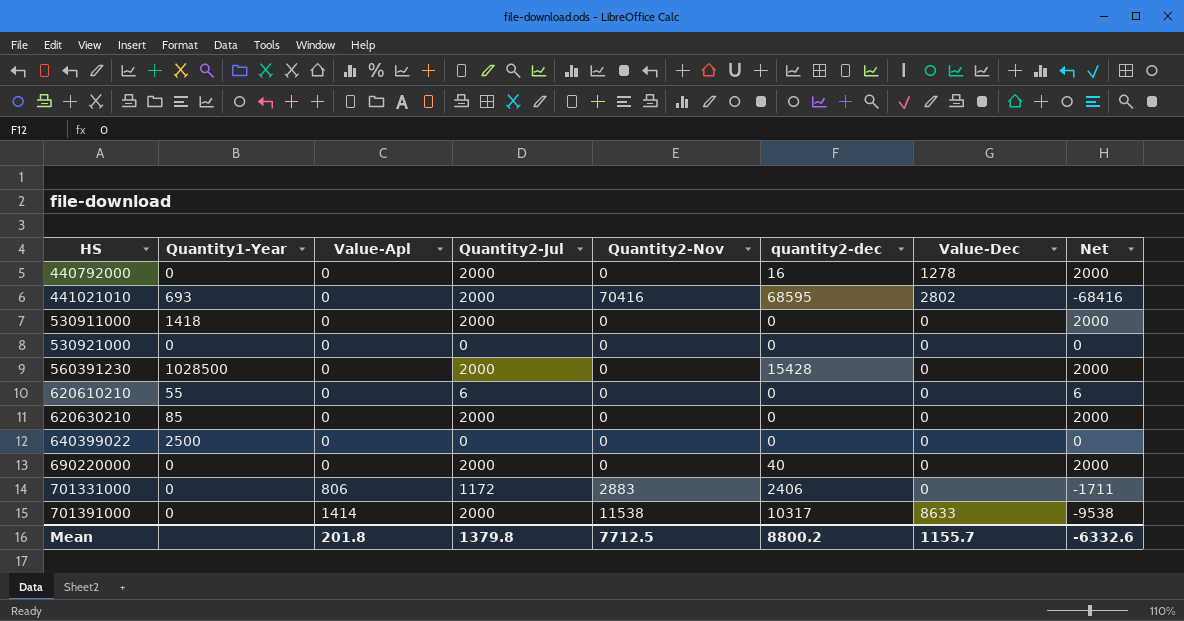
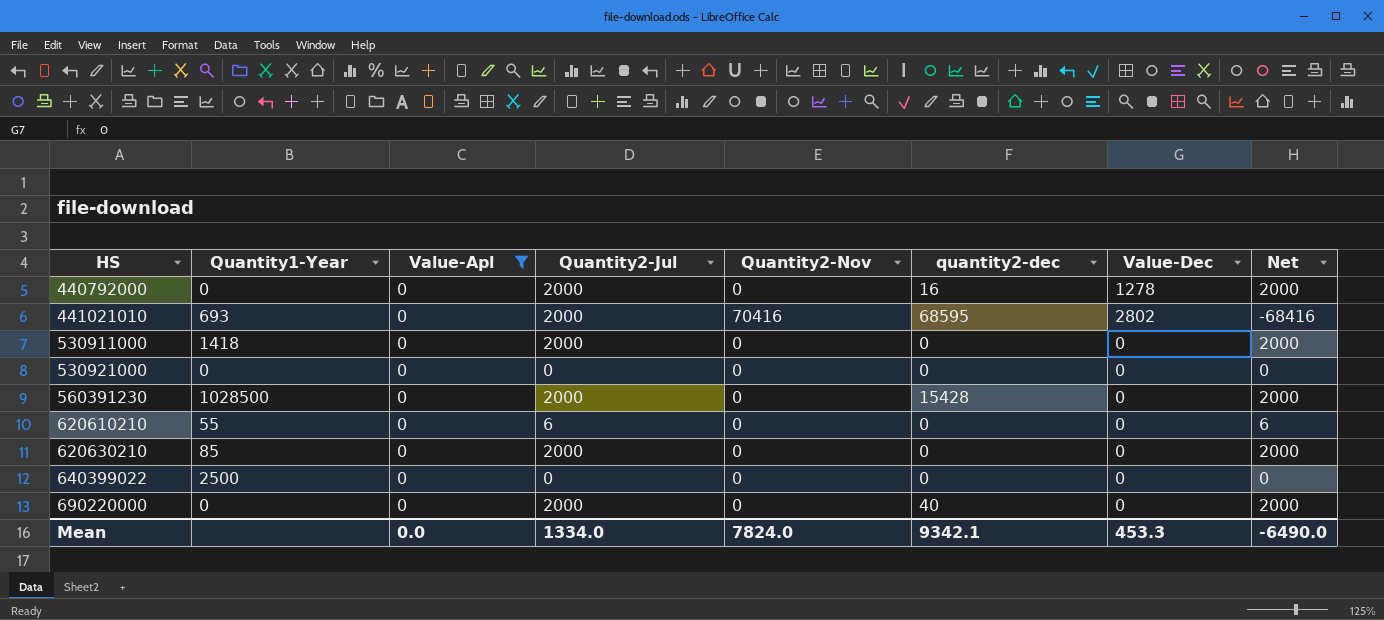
filter: none -> Value-Apl = 0
Mean | Value-Apl: 201.8 -> 0.0
Mean | Quantity2-Jul: 1379.8 -> 1334.0
Mean | Quantity2-Nov: 7712.5 -> 7824.0
Mean | quantity2-dec: 8800.2 -> 9342.1
Mean | Value-Dec: 1155.7 -> 453.3
Mean | Net: -6332.6 -> -6490.0

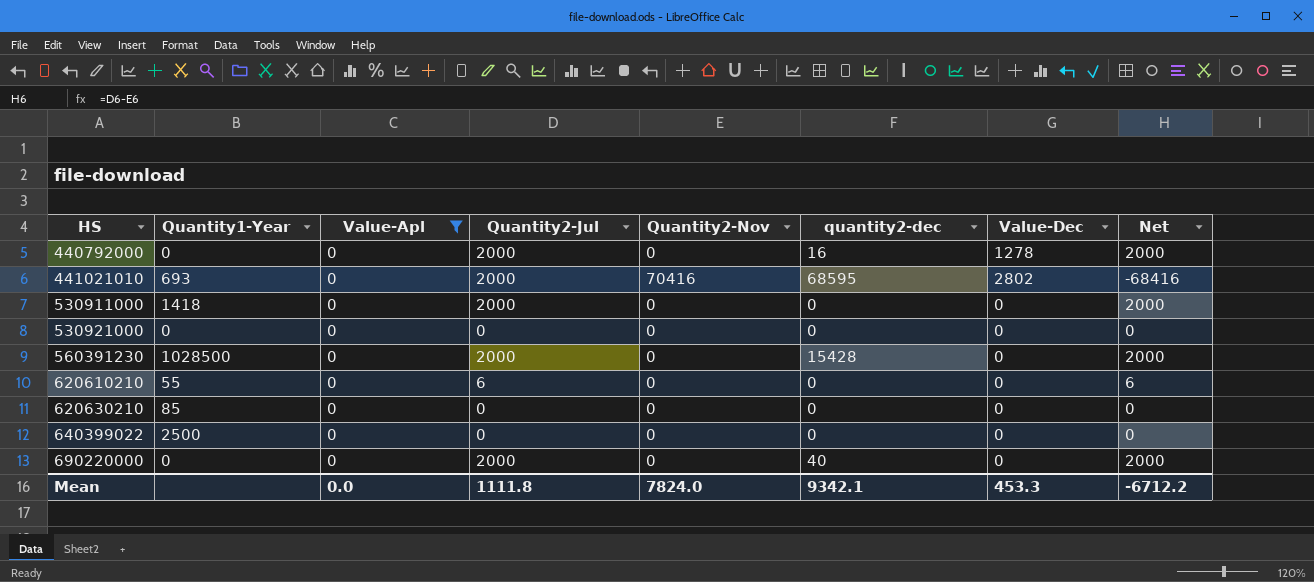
620630210 | Quantity2-Jul: 2000 -> 0
620630210 | Net: 2000 -> 0
Mean | Quantity2-Jul: 1334.0 -> 1111.8
Mean | Net: -6490.0 -> -6712.2

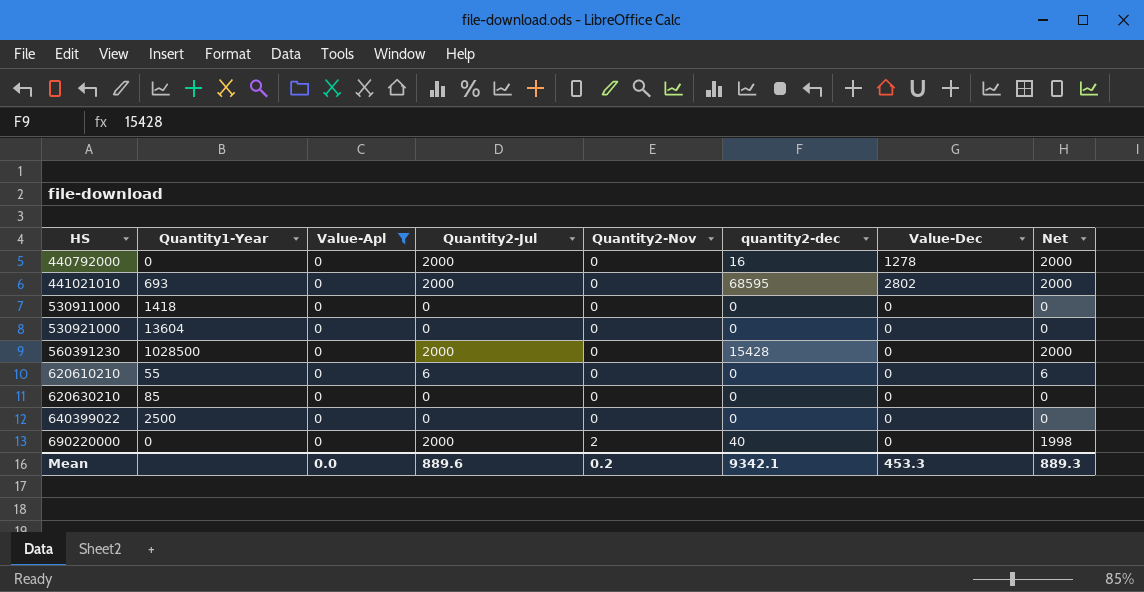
441021010 | Quantity2-Nov: 70416 -> 0
441021010 | Net: -68416 -> 2000
530911000 | Quantity2-Jul: 2000 -> 0
530911000 | Net: 2000 -> 0
530921000 | Quantity1-Year: 0 -> 13604
690220000 | Quantity2-Nov: 0 -> 2
690220000 | Net: 2000 -> 1998
Mean | Quantity2-Jul: 1111.8 -> 889.6
Mean | Quantity2-Nov: 7824.0 -> 0.2
Mean | Net: -6712.2 -> 889.3

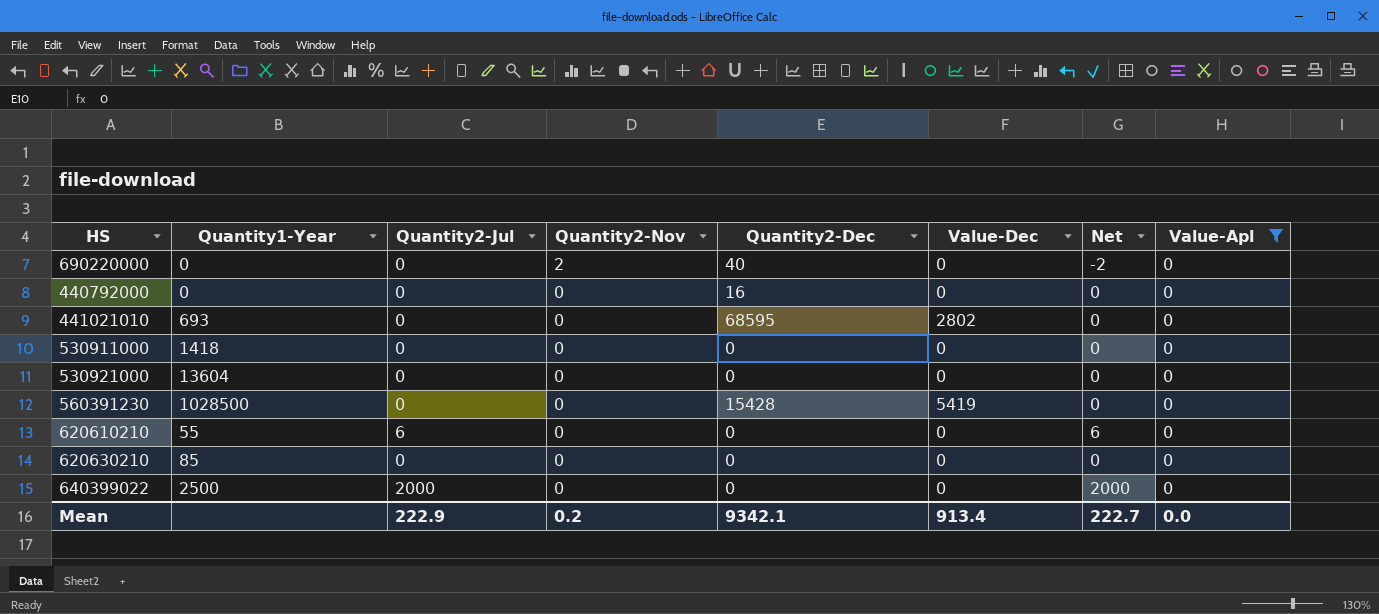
row order: HS ascending -> Quantity2-Nov descending
column name: quantity2-dec -> Quantity2-Dec
column Value-Apl | position: 3 -> 8
690220000 | Quantity2-Jul: 2000 -> 0
690220000 | Net: 1998 -> -2
440792000 | Quantity2-Jul: 2000 -> 0
440792000 | Value-Dec: 1278 -> 0
440792000 | Net: 2000 -> 0
441021010 | Quantity2-Jul: 2000 -> 0
441021010 | Net: 2000 -> 0
560391230 | Quantity2-Jul: 2000 -> 0
560391230 | Value-Dec: 0 -> 5419
560391230 | Net: 2000 -> 0
640399022 | Quantity2-Jul: 0 -> 2000
640399022 | Net: 0 -> 2000
Mean | Quantity2-Jul: 889.6 -> 222.9
Mean | Value-Dec: 453.3 -> 913.4
Mean | Net: 889.3 -> 222.7

